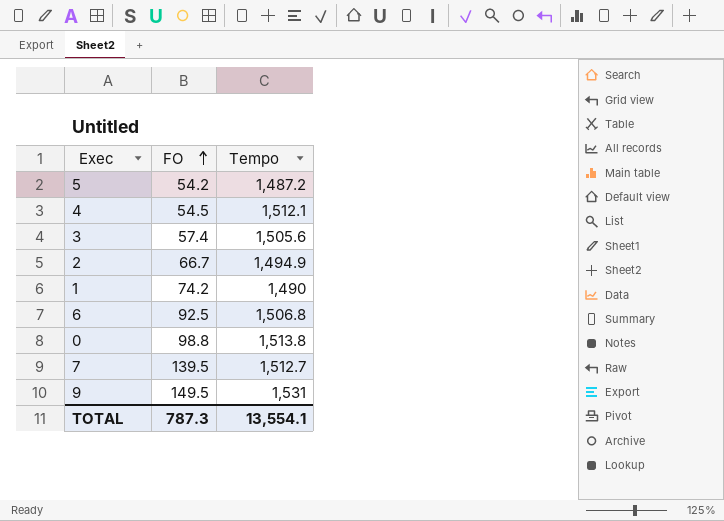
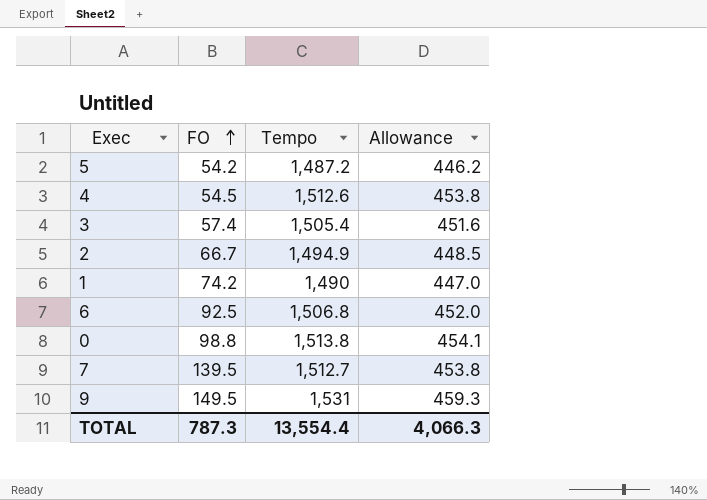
column Allowance | formula: none -> [Tempo] * 0.3
4 | Tempo: 1,512.1 -> 1,512.6
3 | Tempo: 1,505.6 -> 1,505.4
TOTAL | Tempo: 13,554.1 -> 13,554.4

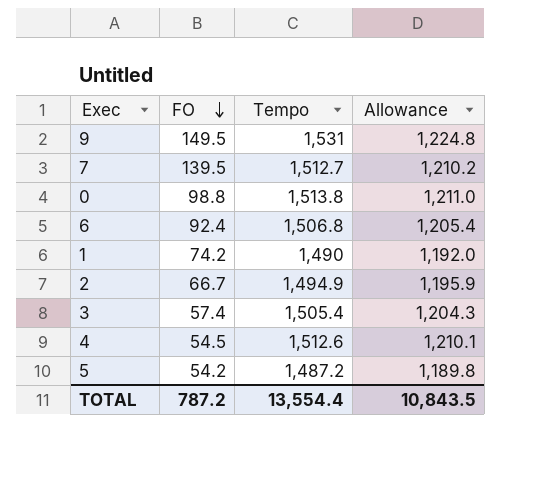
row order: FO ascending -> FO descending
column Allowance | formula: [Tempo] * 0.3 -> [Tempo] * 0.8
6 | FO: 92.5 -> 92.4
TOTAL | FO: 787.3 -> 787.2
TOTAL | Allowance: 4,066.3 -> 10,843.5

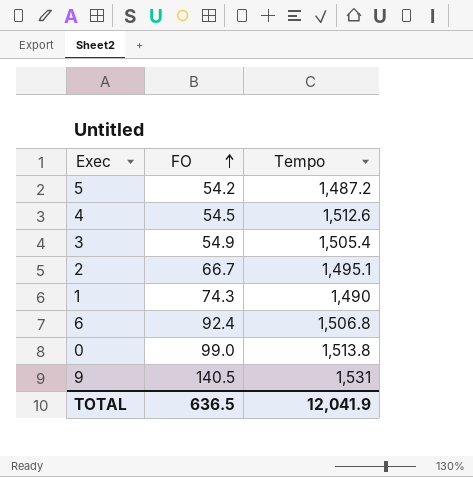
row order: FO descending -> FO ascending
column Allowance | formula: [Tempo] * 0.8 -> none
row 7: 139.5 | 1,512.7 | 1,210.2 -> none
3 | FO: 57.4 -> 54.9
2 | Tempo: 1,494.9 -> 1,495.1
1 | FO: 74.2 -> 74.3
0 | FO: 98.8 -> 99.0
9 | FO: 149.5 -> 140.5
TOTAL | FO: 787.2 -> 636.5
TOTAL | Tempo: 13,554.4 -> 12,041.9

